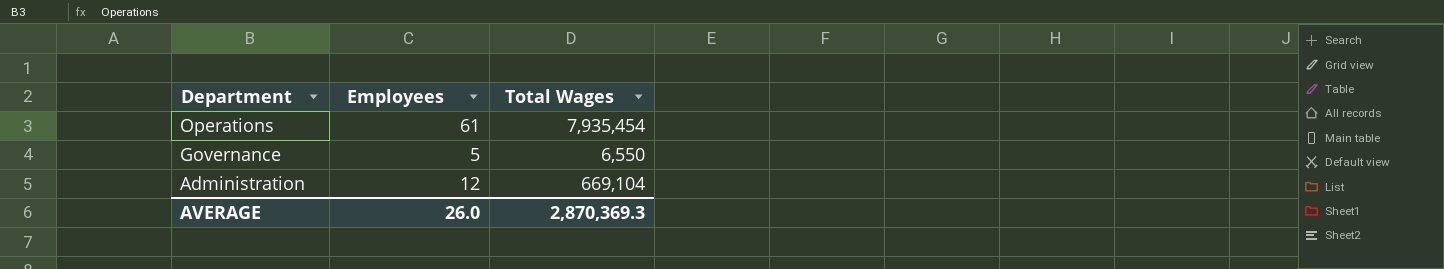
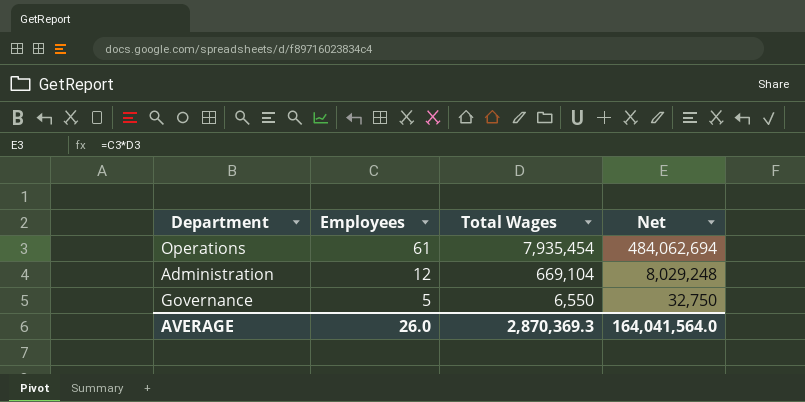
row order: Department descending -> Employees descending
column Net | formula: none -> [Employees] * [Total Wages]

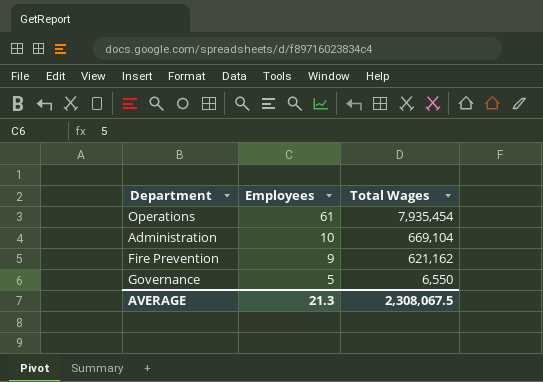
column Net | formula: [Employees] * [Total Wages] -> none
Administration | Employees: 12 -> 10
row Fire Prevention: none -> 9 | 621,162
AVERAGE | Employees: 26.0 -> 21.3
AVERAGE | Total Wages: 2,870,369.3 -> 2,308,067.5

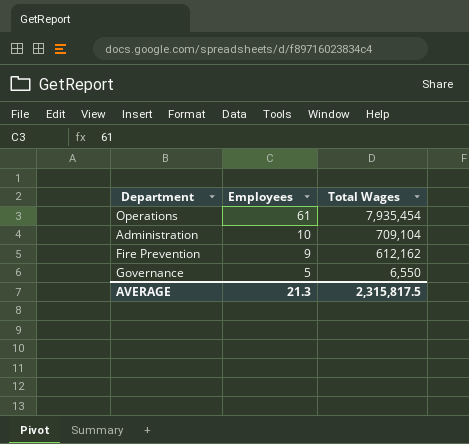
Administration | Total Wages: 669,104 -> 709,104
Fire Prevention | Total Wages: 621,162 -> 612,162
AVERAGE | Total Wages: 2,308,067.5 -> 2,315,817.5

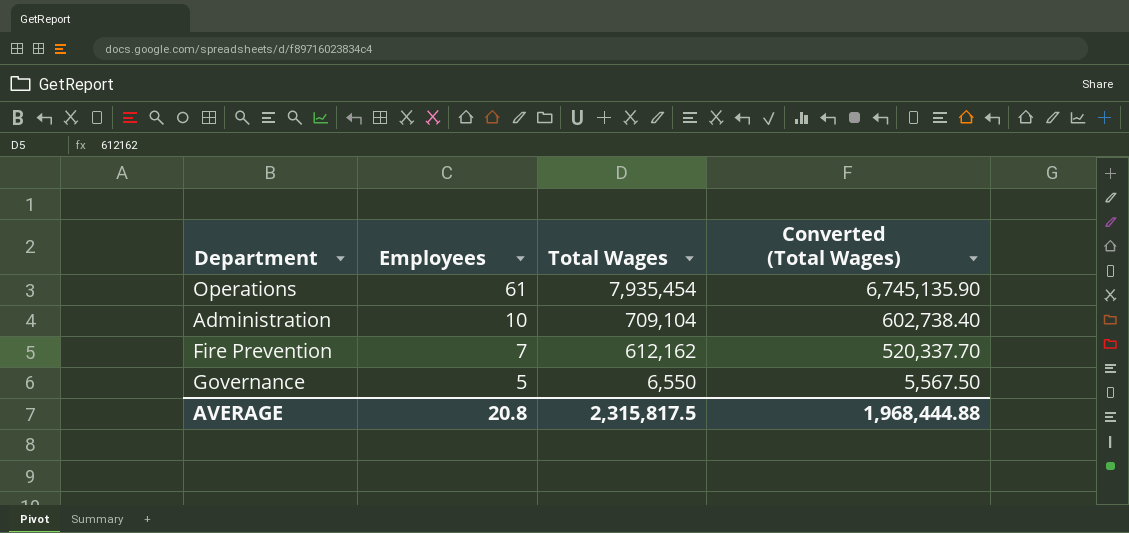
column Converted (Total Wages) | formula: none -> [Total Wages] * 0.85
Fire Prevention | Employees: 9 -> 7
AVERAGE | Employees: 21.3 -> 20.8

